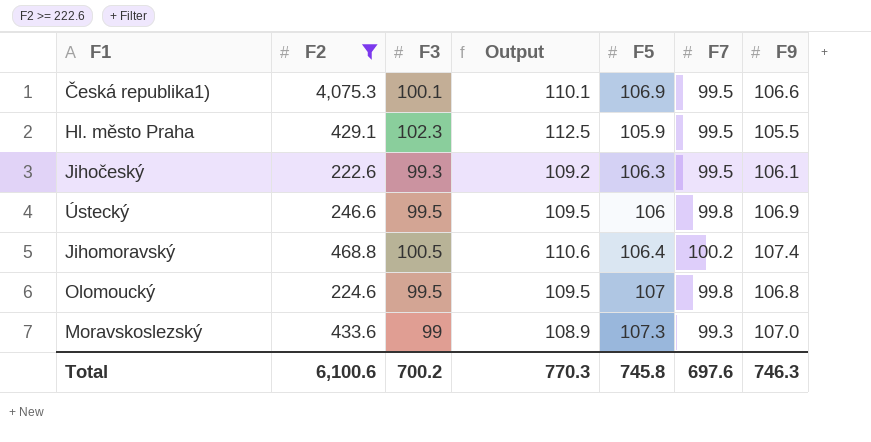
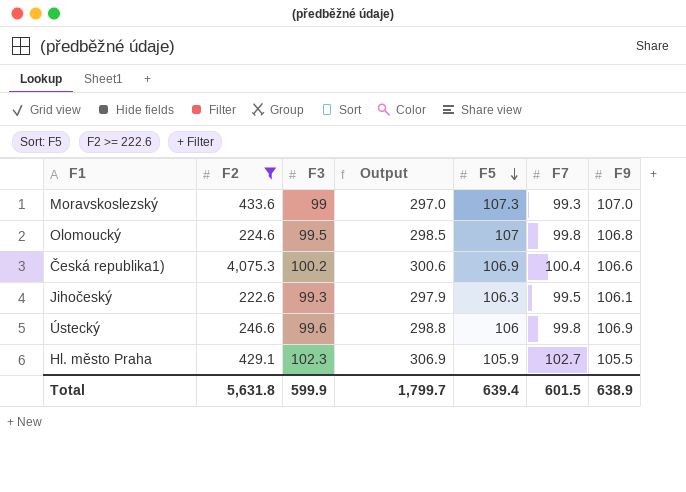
row order: none -> F5 descending
column Output | formula: [F3] * 1.1 -> [F3] * 3
row Jihomoravský: 468.8 | 100.5 | 110.6 | 106.4 | 100.2 | 107.4 -> none
Česká republika1) | F3: 100.1 -> 100.2
Česká republika1) | F7: 99.5 -> 100.4
Ústecký | F3: 99.5 -> 99.6
Hl. město Praha | F7: 99.5 -> 102.7
Total | F2: 6,100.6 -> 5,631.8
Total | F3: 700.2 -> 599.9
Total | Output: 770.3 -> 1,799.7
Total | F5: 745.8 -> 639.4
Total | F7: 697.6 -> 601.5
Total | F9: 746.3 -> 638.9

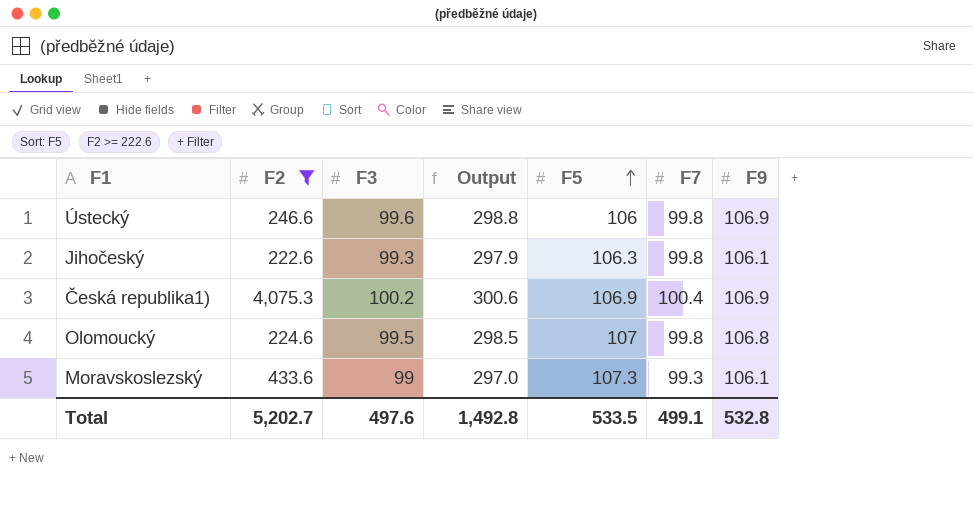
row order: F5 descending -> F5 ascending
row Hl. město Praha: 429.1 | 102.3 | 306.9 | 105.9 | 102.7 | 105.5 -> none
Jihočeský | F7: 99.5 -> 99.8
Česká republika1) | F9: 106.6 -> 106.9
Moravskoslezský | F9: 107.0 -> 106.1
Total | F2: 5,631.8 -> 5,202.7
Total | F3: 599.9 -> 497.6
Total | Output: 1,799.7 -> 1,492.8
Total | F5: 639.4 -> 533.5
Total | F7: 601.5 -> 499.1
Total | F9: 638.9 -> 532.8

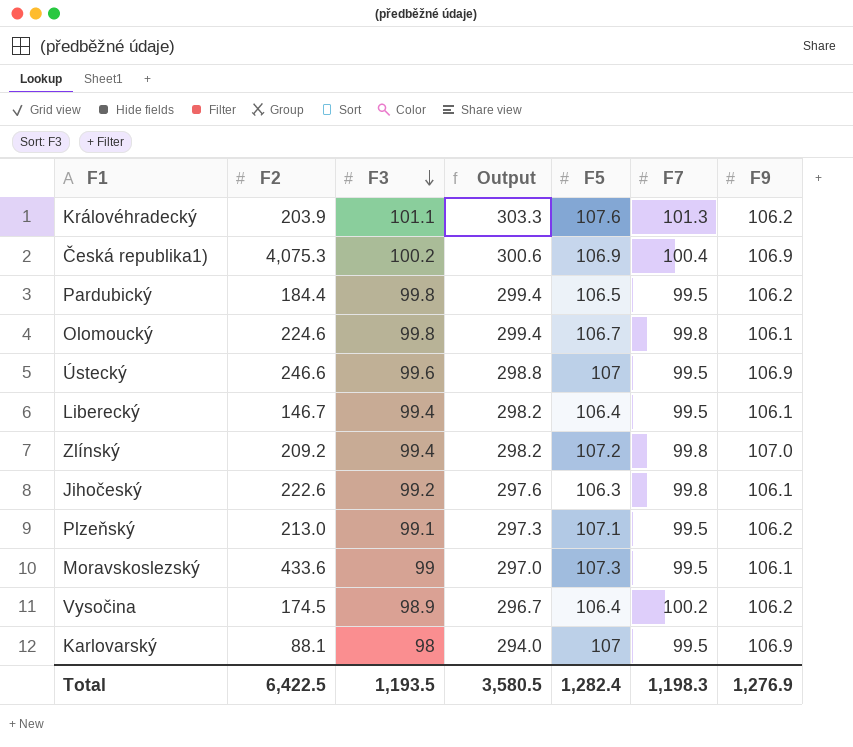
filter: F2 >= 222.6 -> none
row order: F5 ascending -> F3 descending
Olomoucký | F3: 99.5 -> 99.8
Olomoucký | Output: 298.5 -> 299.4
Olomoucký | F5: 107 -> 106.7
Olomoucký | F9: 106.8 -> 106.1
Ústecký | F5: 106 -> 107
Ústecký | F7: 99.8 -> 99.5
Jihočeský | F3: 99.3 -> 99.2
Jihočeský | Output: 297.9 -> 297.6
Moravskoslezský | F7: 99.3 -> 99.5
Total | F2: 5,202.7 -> 6,422.5
Total | F3: 497.6 -> 1,193.5
Total | Output: 1,492.8 -> 3,580.5
Total | F5: 533.5 -> 1,282.4
Total | F7: 499.1 -> 1,198.3
Total | F9: 532.8 -> 1,276.9

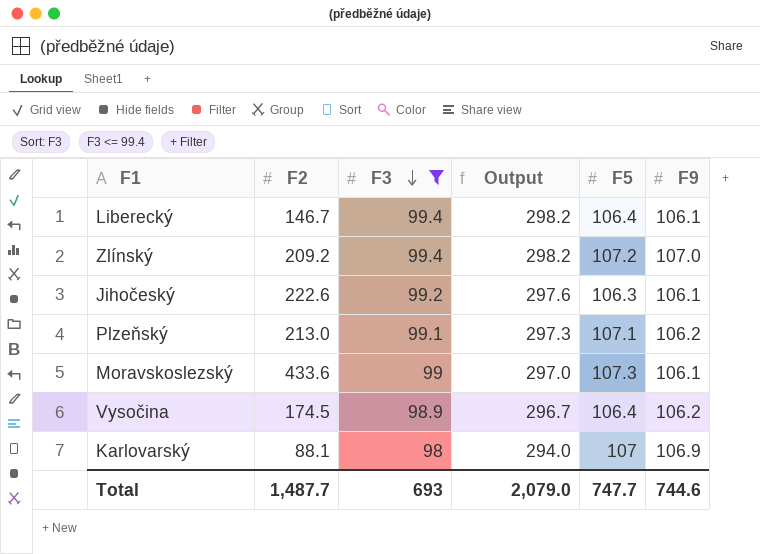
filter: none -> F3 <= 99.4
column F7 | position: 6 -> none
Total | F2: 6,422.5 -> 1,487.7
Total | F3: 1,193.5 -> 693
Total | Output: 3,580.5 -> 2,079.0
Total | F5: 1,282.4 -> 747.7
Total | F9: 1,276.9 -> 744.6

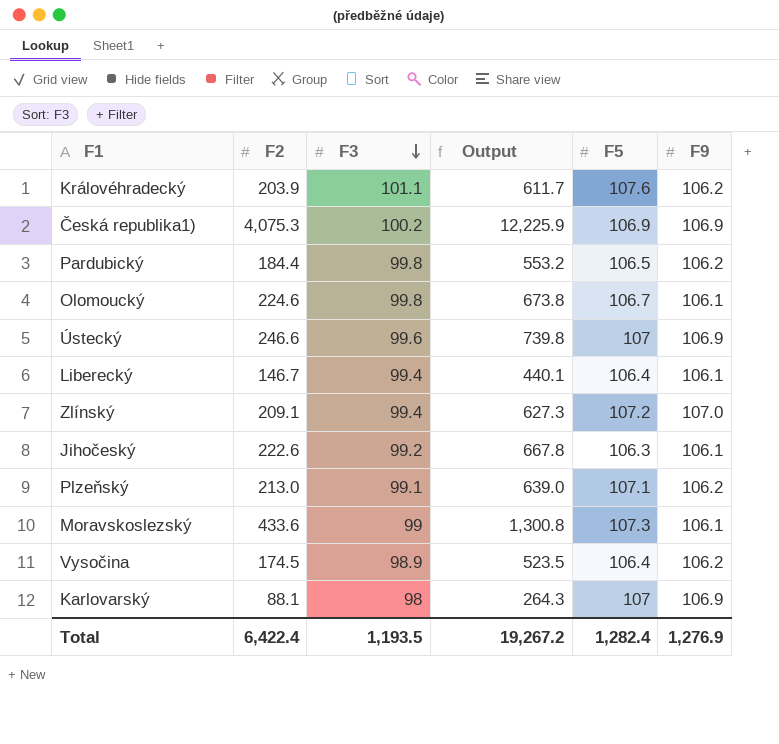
filter: F3 <= 99.4 -> none
column Output | formula: [F3] * 3 -> [F2] * 3
Zlínský | F2: 209.2 -> 209.1
Total | F2: 1,487.7 -> 6,422.4
Total | F3: 693 -> 1,193.5
Total | Output: 2,079.0 -> 19,267.2
Total | F5: 747.7 -> 1,282.4
Total | F9: 744.6 -> 1,276.9

